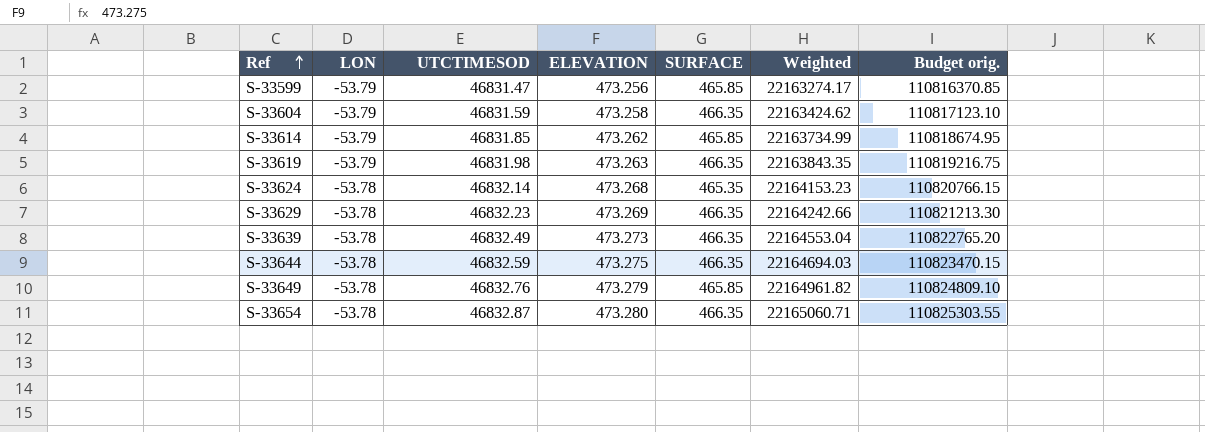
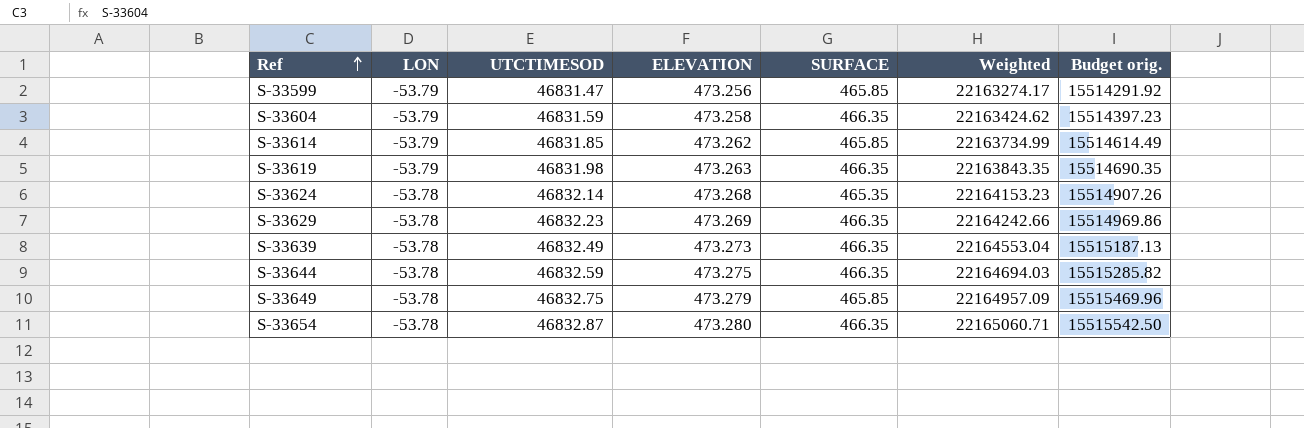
column Budget orig. | formula: [Weighted] * 5 -> [Weighted] * 0.7
S-33649 | UTCTIMESOD: 46832.76 -> 46832.75
S-33649 | Weighted: 22164961.82 -> 22164957.09

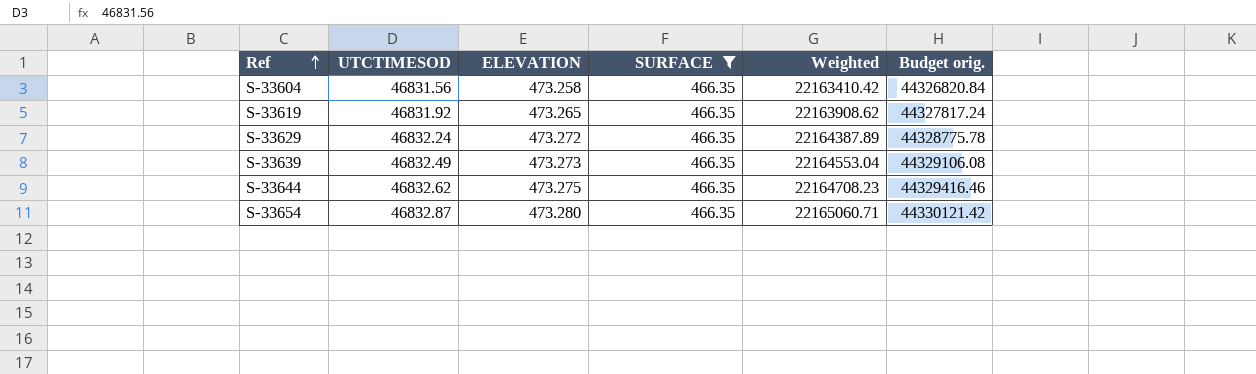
filter: none -> SURFACE = 466.35
column LON | position: 2 -> none
column Budget orig. | formula: [Weighted] * 0.7 -> [Weighted] * 2
S-33604 | UTCTIMESOD: 46831.59 -> 46831.56
S-33604 | Weighted: 22163424.62 -> 22163410.42
S-33619 | UTCTIMESOD: 46831.98 -> 46831.92
S-33619 | ELEVATION: 473.263 -> 473.265
S-33619 | Weighted: 22163843.35 -> 22163908.62
S-33629 | UTCTIMESOD: 46832.23 -> 46832.24
S-33629 | ELEVATION: 473.269 -> 473.272
S-33629 | Weighted: 22164242.66 -> 22164387.89
S-33644 | UTCTIMESOD: 46832.59 -> 46832.62
S-33644 | Weighted: 22164694.03 -> 22164708.23

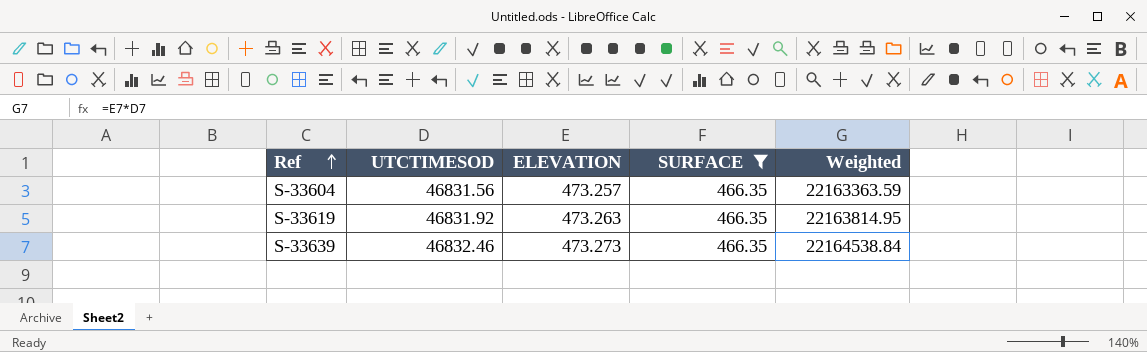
column Budget orig. | formula: [Weighted] * 2 -> none
row S-33629: 46832.24 | 473.272 | 466.35 | 22164387.89 | 44328775.78 -> none
row S-33644: 46832.62 | 473.275 | 466.35 | 22164708.23 | 44329416.46 -> none
row S-33654: 46832.87 | 473.280 | 466.35 | 22165060.71 | 44330121.42 -> none
S-33604 | ELEVATION: 473.258 -> 473.257
S-33604 | Weighted: 22163410.42 -> 22163363.59
S-33619 | ELEVATION: 473.265 -> 473.263
S-33619 | Weighted: 22163908.62 -> 22163814.95
S-33639 | UTCTIMESOD: 46832.49 -> 46832.46
S-33639 | Weighted: 22164553.04 -> 22164538.84

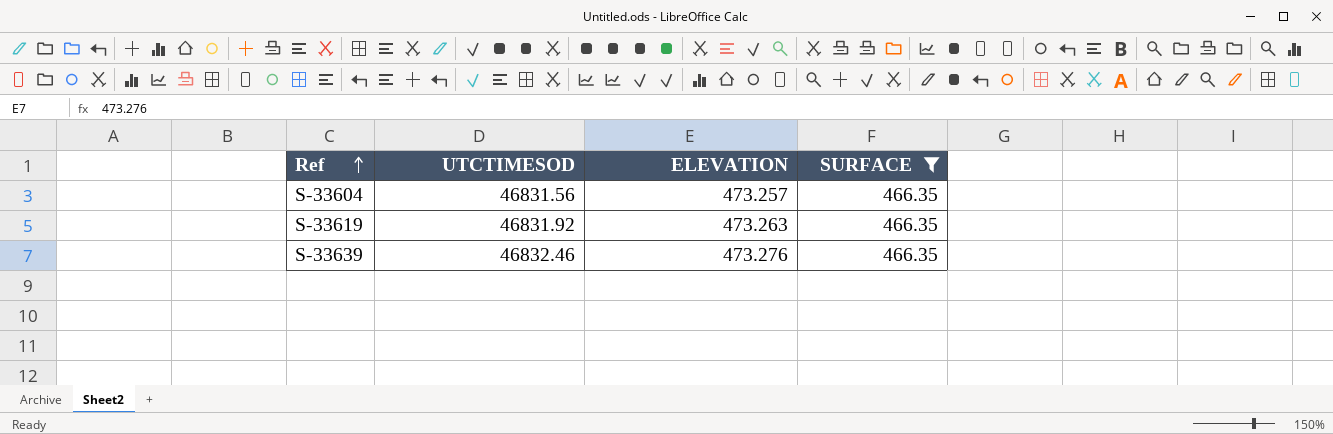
column Weighted | formula: [UTCTIMESOD] * [ELEVATION] -> none
S-33639 | ELEVATION: 473.273 -> 473.276

